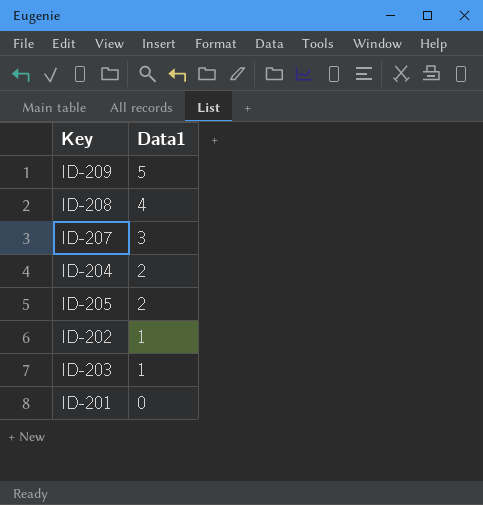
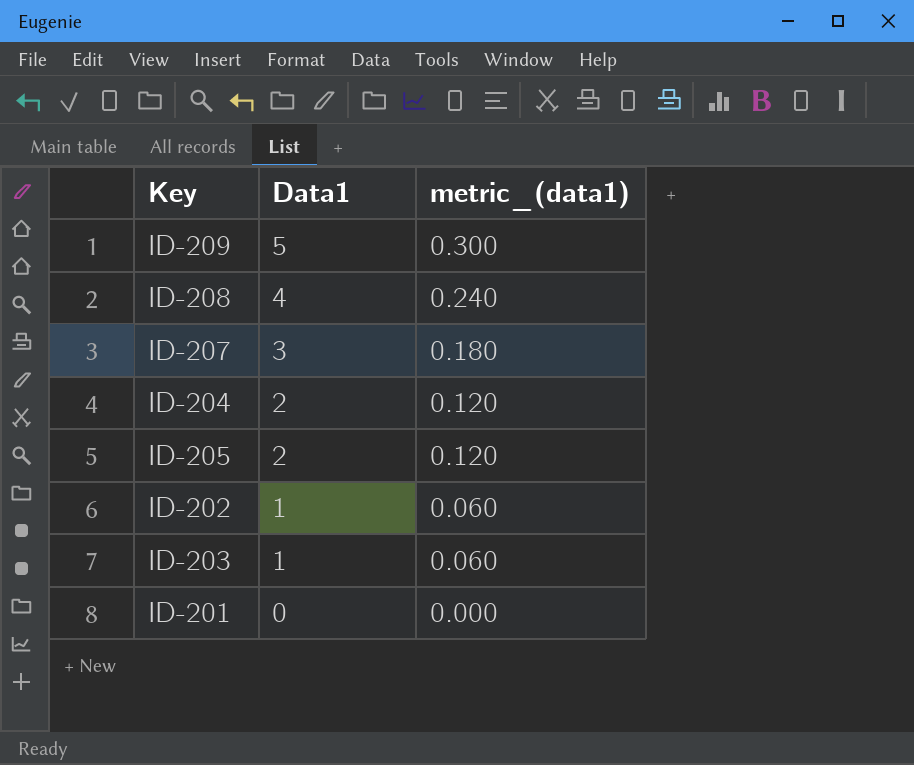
column metric_(data1) | formula: none -> [Data1] * 0.06

